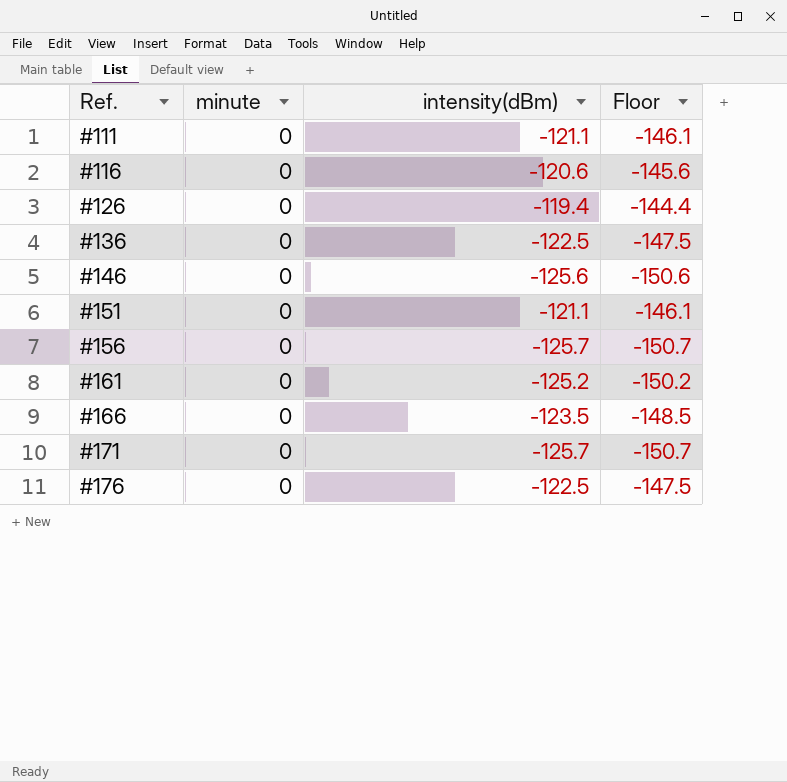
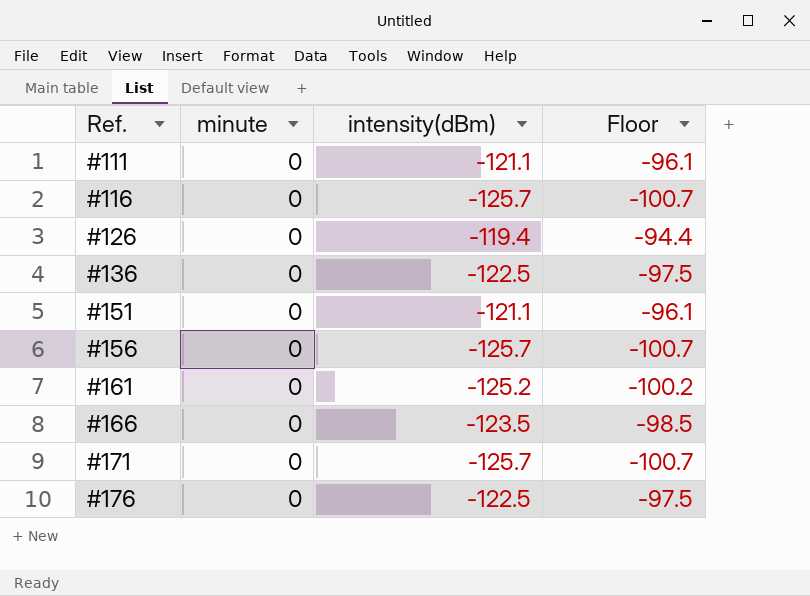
column Floor | formula: [intensity(dBm)] - 25 -> [intensity(dBm)] + 25
row #146: 0 | -125.6 | -150.6 -> none
#116 | intensity(dBm): -120.6 -> -125.7

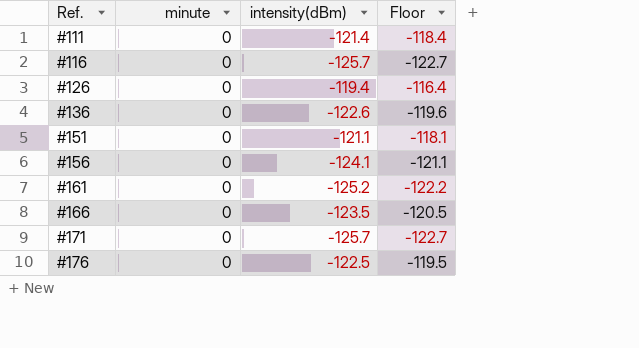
column Floor | formula: [intensity(dBm)] + 25 -> [intensity(dBm)] + 3
#111 | intensity(dBm): -121.1 -> -121.4
#136 | intensity(dBm): -122.5 -> -122.6
#156 | intensity(dBm): -125.7 -> -124.1

